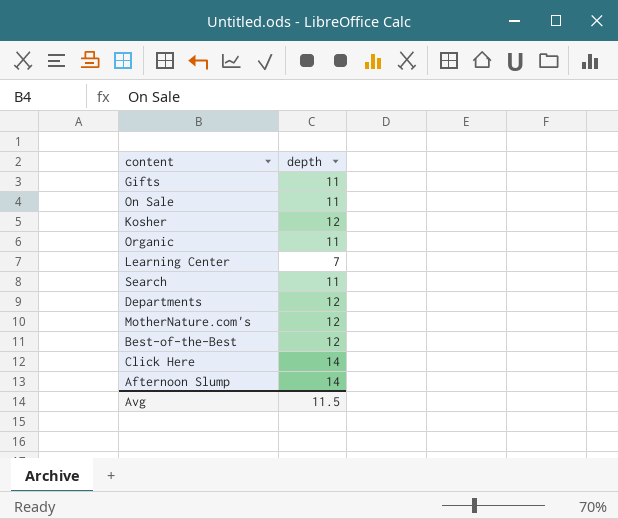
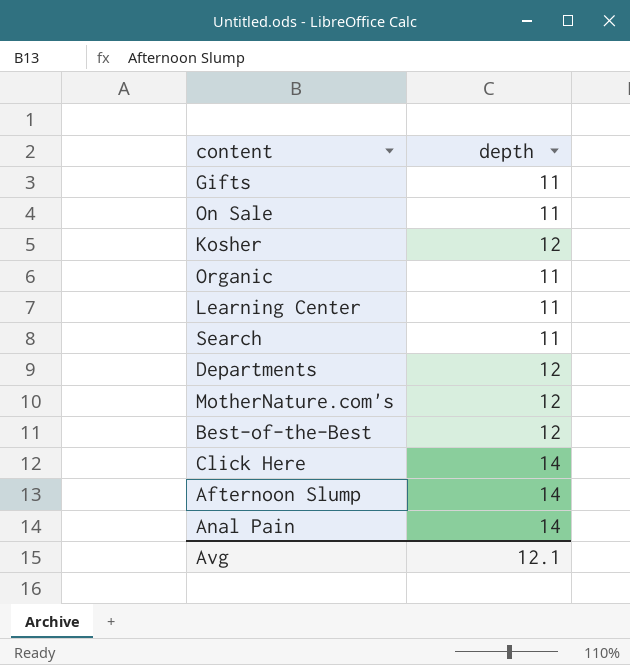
Learning Center | depth: 7 -> 11
row Anal Pain: none -> 14
Avg | depth: 11.5 -> 12.1

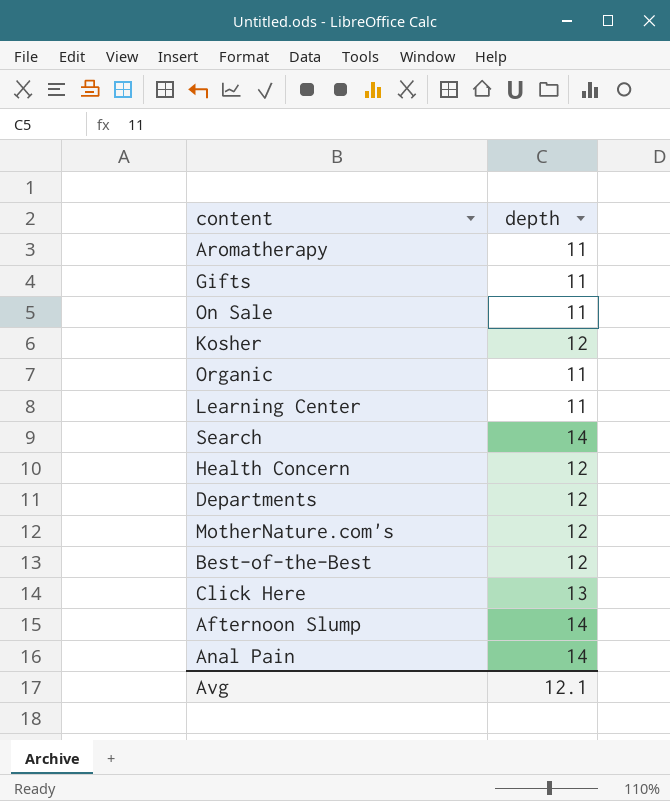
row Aromatherapy: none -> 11
Search | depth: 11 -> 14
row Health Concern: none -> 12
Click Here | depth: 14 -> 13

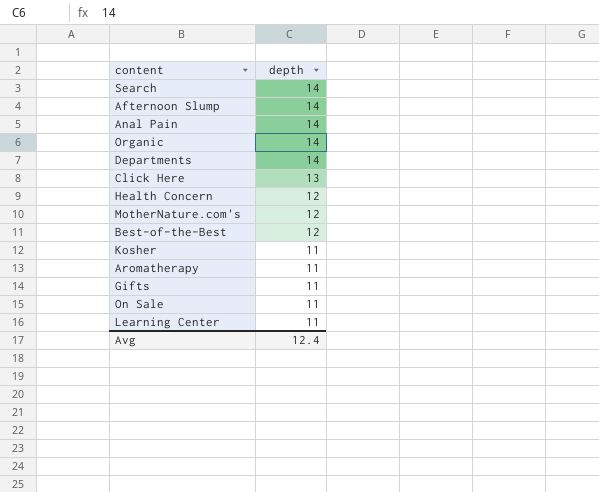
row order: none -> depth descending
Organic | depth: 11 -> 14
Departments | depth: 12 -> 14
Kosher | depth: 12 -> 11
Avg | depth: 12.1 -> 12.4

